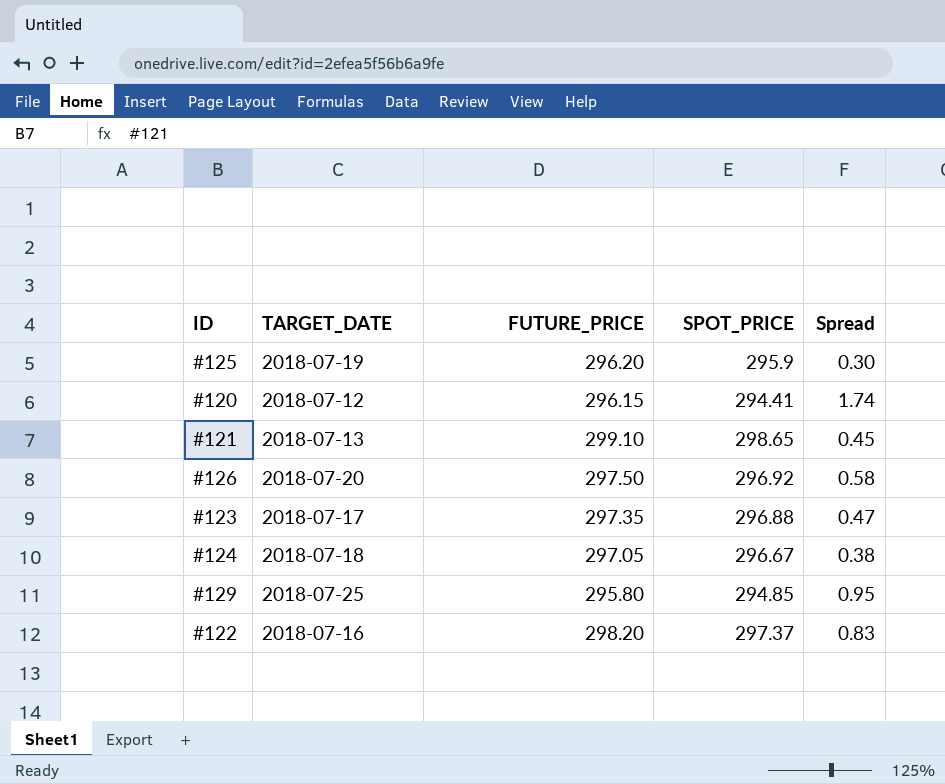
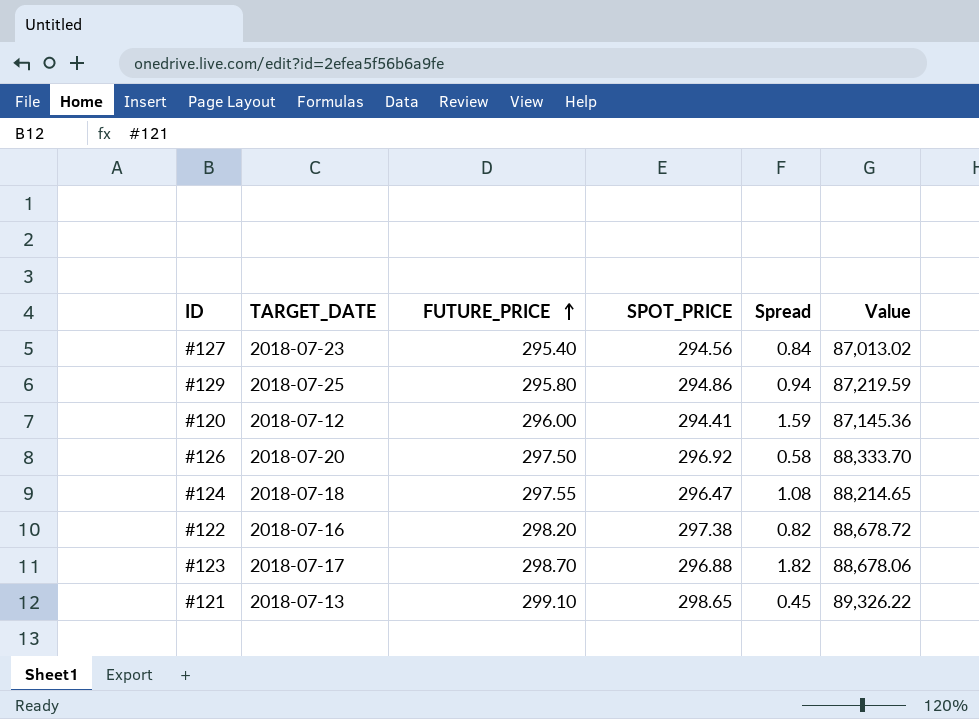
row order: none -> FUTURE_PRICE ascending
column Value | formula: none -> [FUTURE_PRICE] * [SPOT_PRICE]
row #125: 2018-07-19 | 296.20 | 295.9 | 0.30 -> none
row #127: none -> 2018-07-23 | 295.40 | 294.56 | 0.84 | 87,013.02
#129 | SPOT_PRICE: 294.85 -> 294.86
#129 | Spread: 0.95 -> 0.94
#120 | FUTURE_PRICE: 296.15 -> 296.00
#120 | Spread: 1.74 -> 1.59
#124 | FUTURE_PRICE: 297.05 -> 297.55
#124 | SPOT_PRICE: 296.67 -> 296.47
#124 | Spread: 0.38 -> 1.08
#122 | SPOT_PRICE: 297.37 -> 297.38
#122 | Spread: 0.83 -> 0.82
#123 | FUTURE_PRICE: 297.35 -> 298.70
#123 | Spread: 0.47 -> 1.82

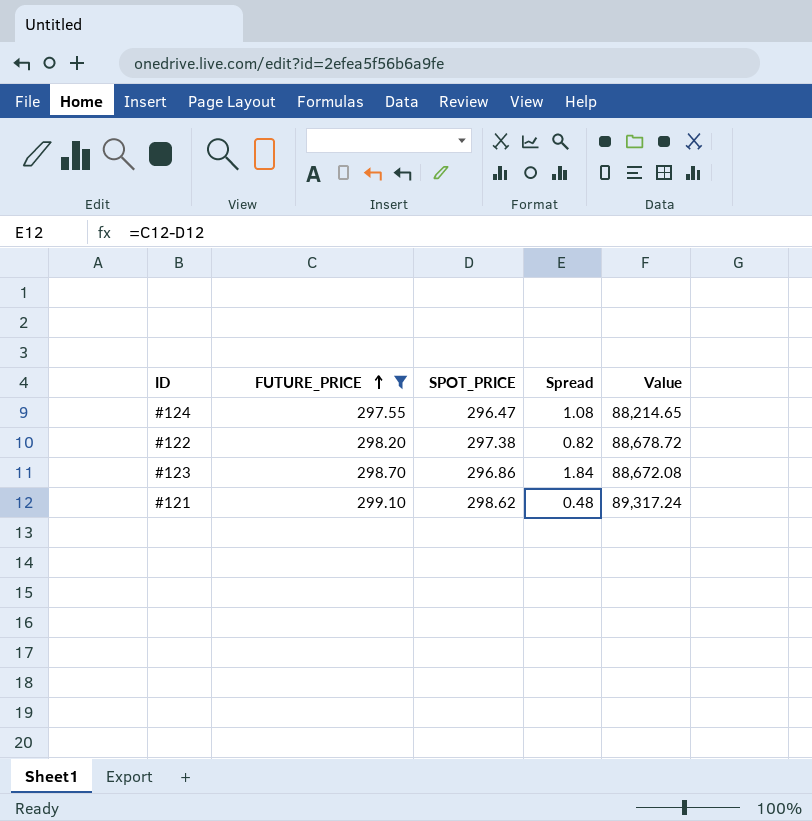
filter: none -> FUTURE_PRICE >= 297.55
column TARGET_DATE | position: 2 -> none
#123 | SPOT_PRICE: 296.88 -> 296.86
#123 | Spread: 1.82 -> 1.84
#123 | Value: 88,678.06 -> 88,672.08
#121 | SPOT_PRICE: 298.65 -> 298.62
#121 | Spread: 0.45 -> 0.48
#121 | Value: 89,326.22 -> 89,317.24

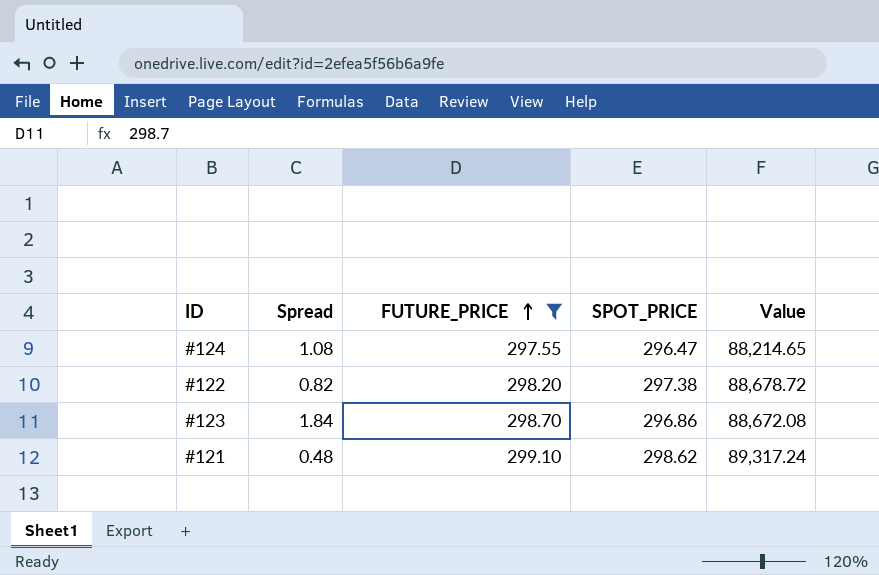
column Spread | position: 4 -> 2

